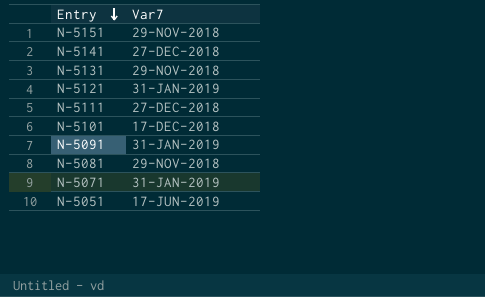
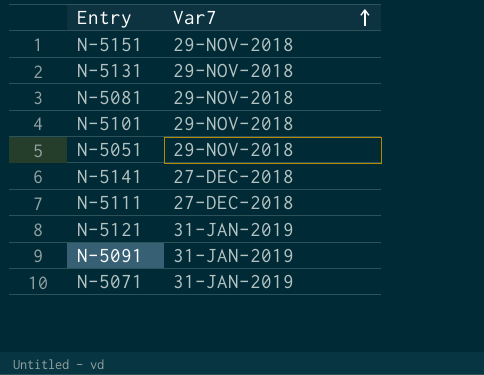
row order: Entry descending -> Var7 ascending
N-5101 | Var7: 17-DEC-2018 -> 29-NOV-2018
N-5051 | Var7: 17-JUN-2019 -> 29-NOV-2018

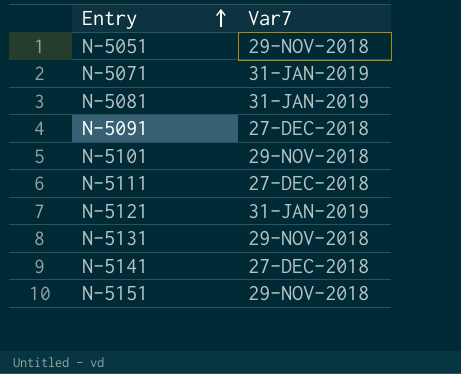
row order: Var7 ascending -> Entry ascending
N-5081 | Var7: 29-NOV-2018 -> 31-JAN-2019
N-5091 | Var7: 31-JAN-2019 -> 27-DEC-2018

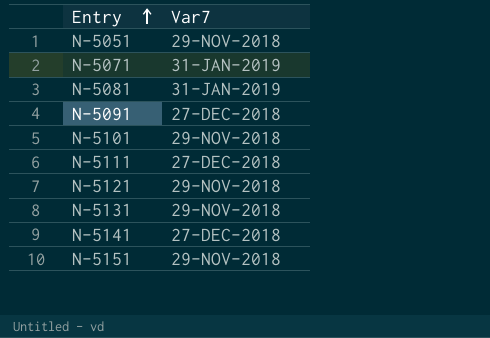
N-5121 | Var7: 31-JAN-2019 -> 29-NOV-2018

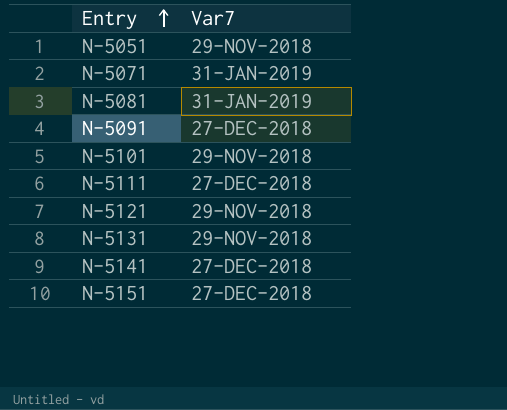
N-5151 | Var7: 29-NOV-2018 -> 27-DEC-2018

